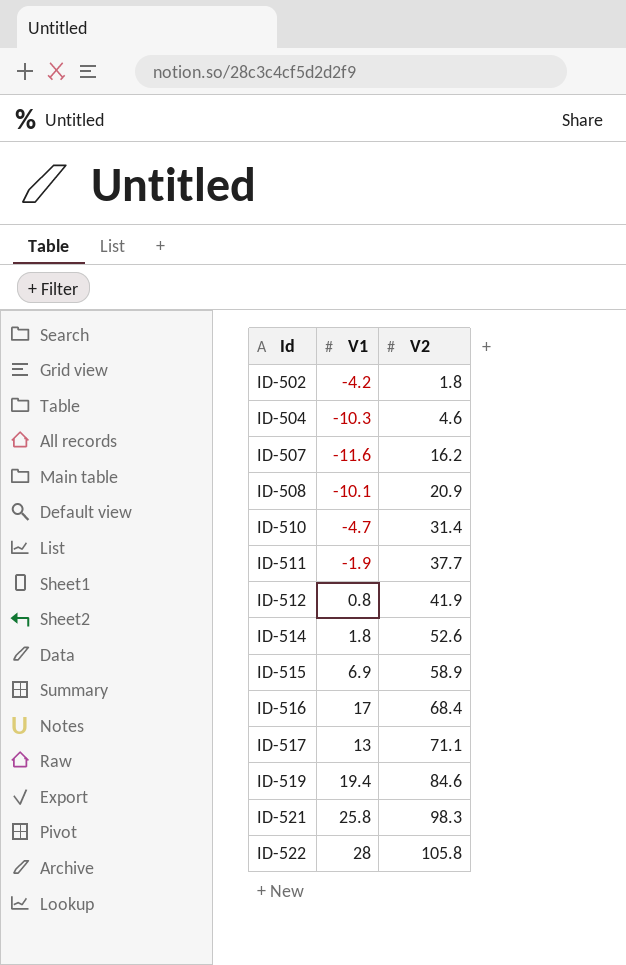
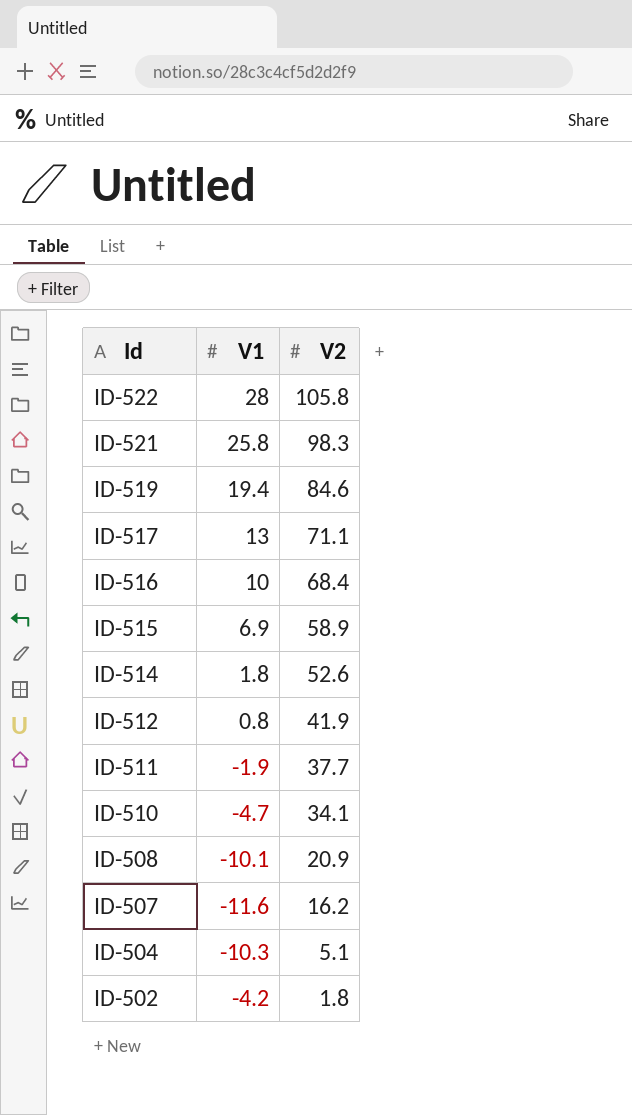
row order: Id ascending -> Id descending
ID-516 | V1: 17 -> 10
ID-510 | V2: 31.4 -> 34.1
ID-504 | V2: 4.6 -> 5.1

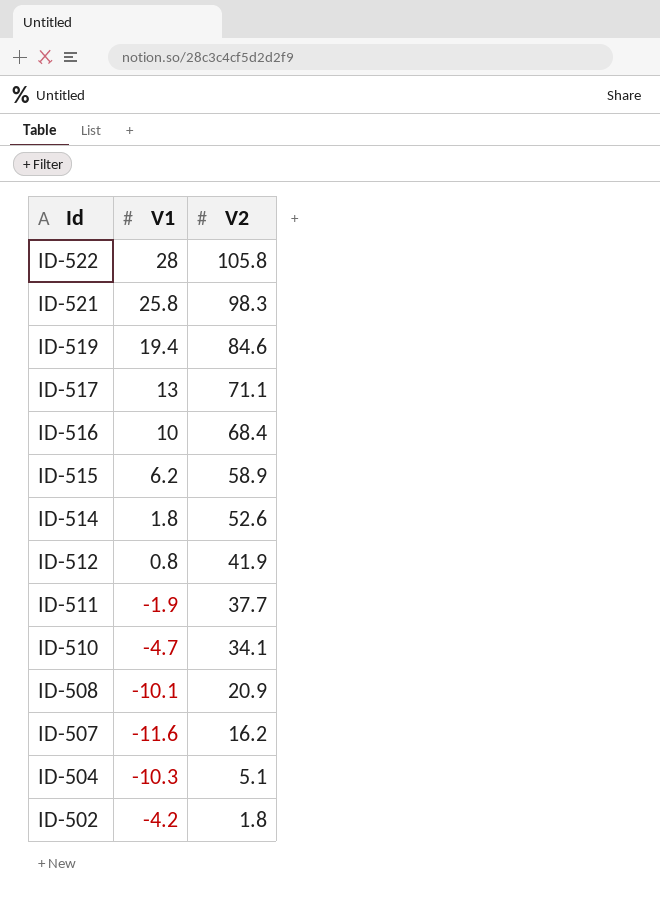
ID-515 | V1: 6.9 -> 6.2

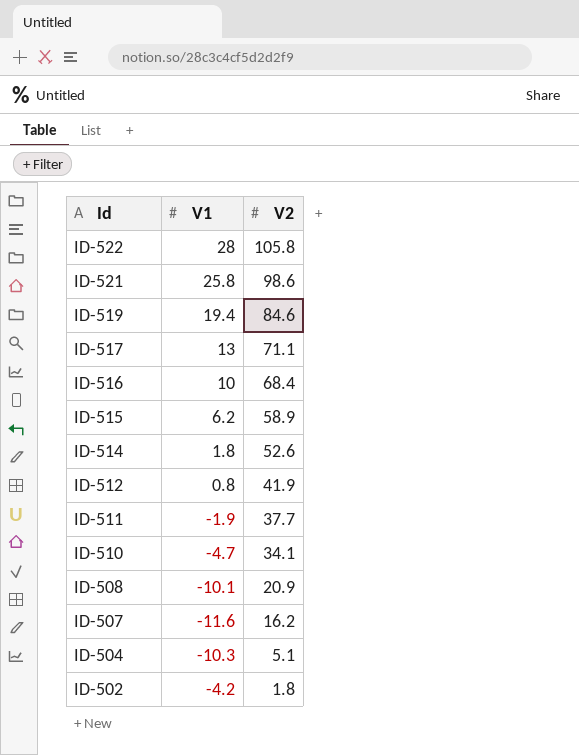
ID-521 | V2: 98.3 -> 98.6

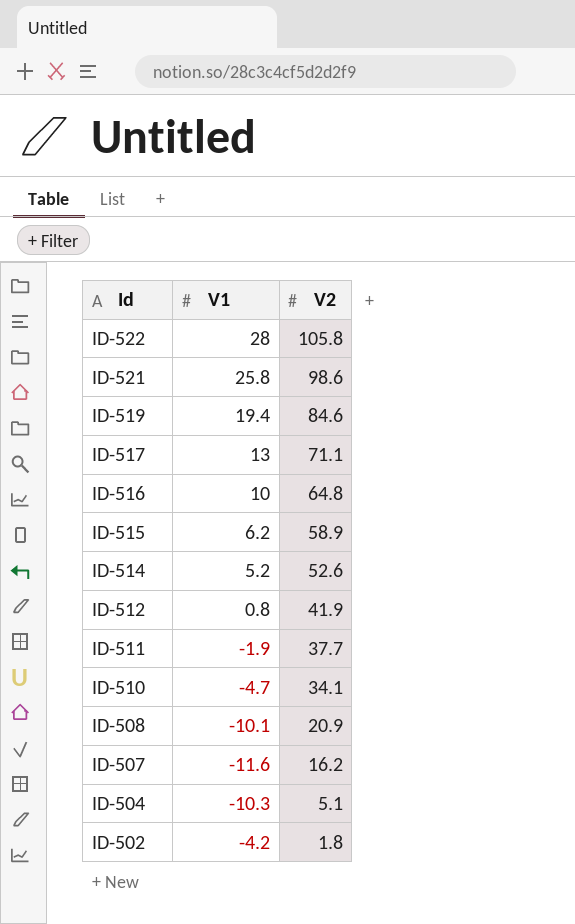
ID-516 | V2: 68.4 -> 64.8
ID-514 | V1: 1.8 -> 5.2

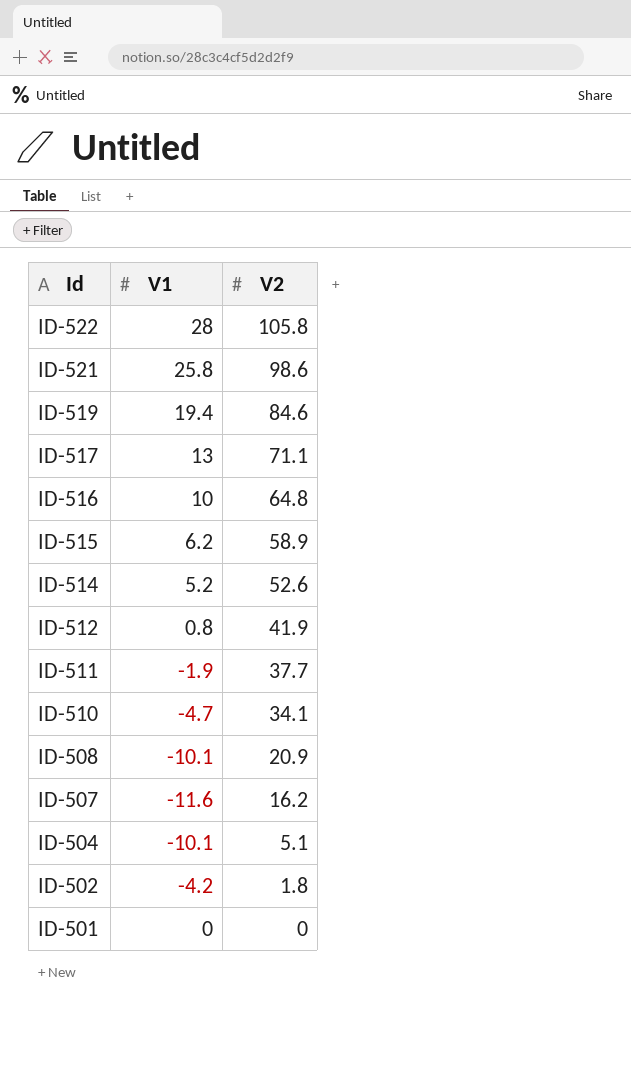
ID-504 | V1: -10.3 -> -10.1
row ID-501: none -> 0 | 0

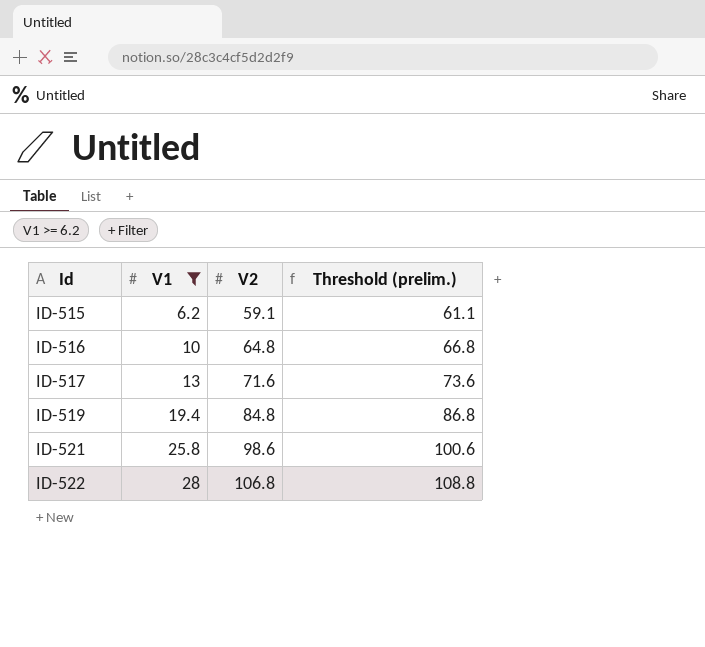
filter: none -> V1 >= 6.2
row order: Id descending -> Id ascending
column Threshold (prelim.) | formula: none -> [V2] + 2
ID-515 | V2: 58.9 -> 59.1
ID-517 | V2: 71.1 -> 71.6
ID-519 | V2: 84.6 -> 84.8
ID-522 | V2: 105.8 -> 106.8

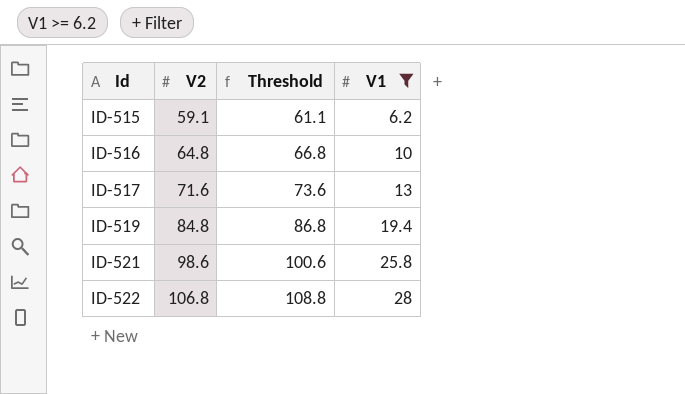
column name: Threshold (prelim.) -> Threshold
column V1 | position: 2 -> 4

